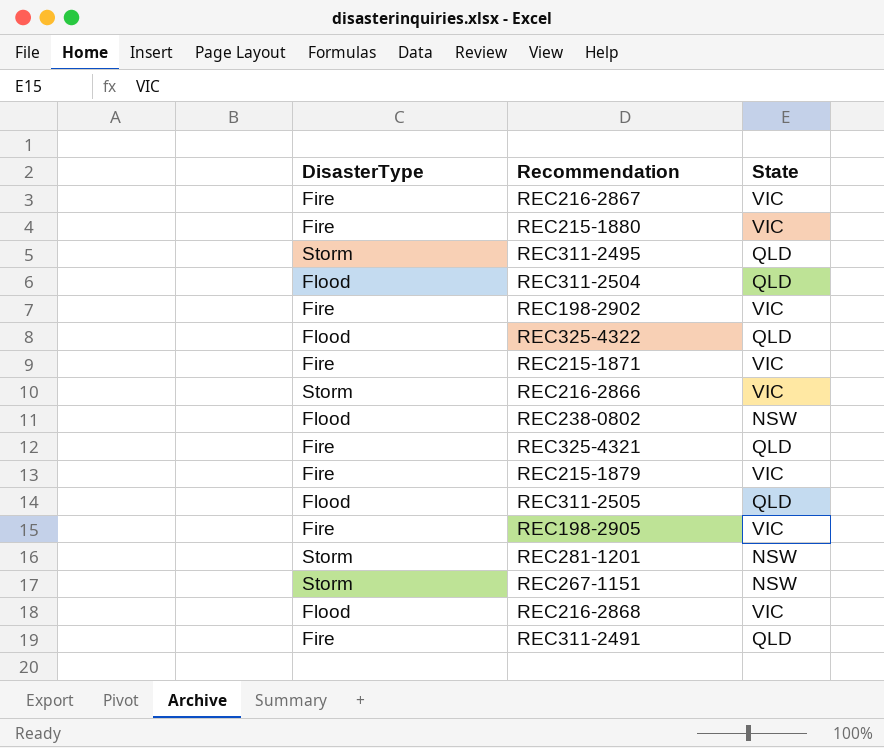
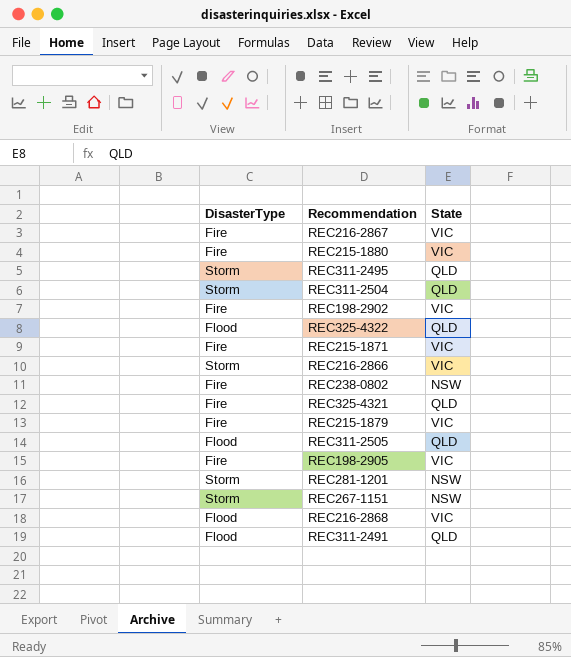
REC311-2504 | DisasterType: Flood -> Storm
REC238-0802 | DisasterType: Flood -> Fire
REC311-2491 | DisasterType: Fire -> Flood

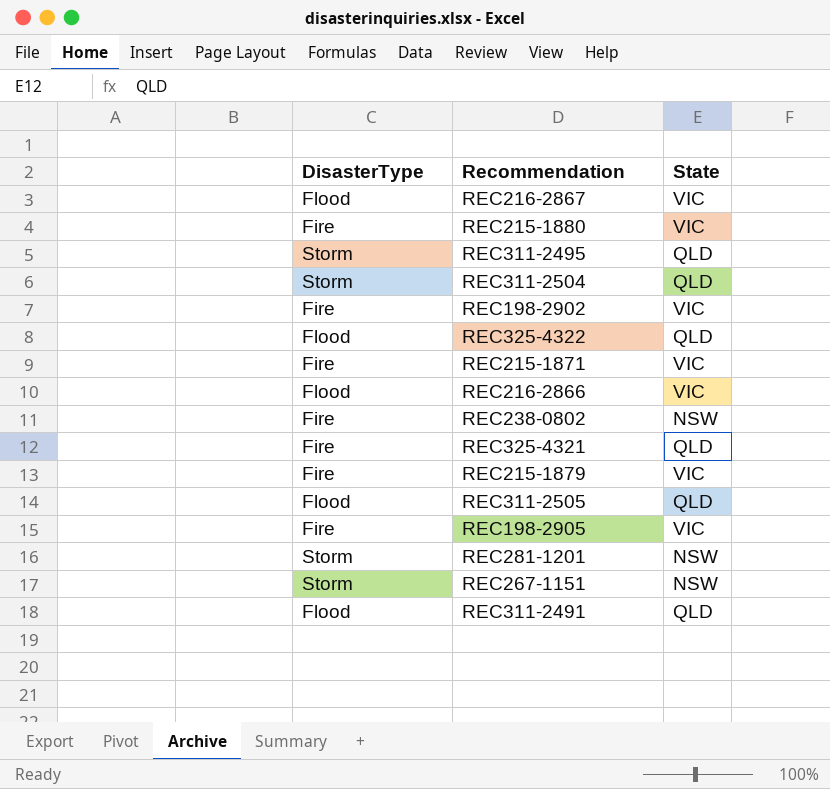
row REC216-2868: Flood | VIC -> none
REC216-2867 | DisasterType: Fire -> Flood
REC216-2866 | DisasterType: Storm -> Flood

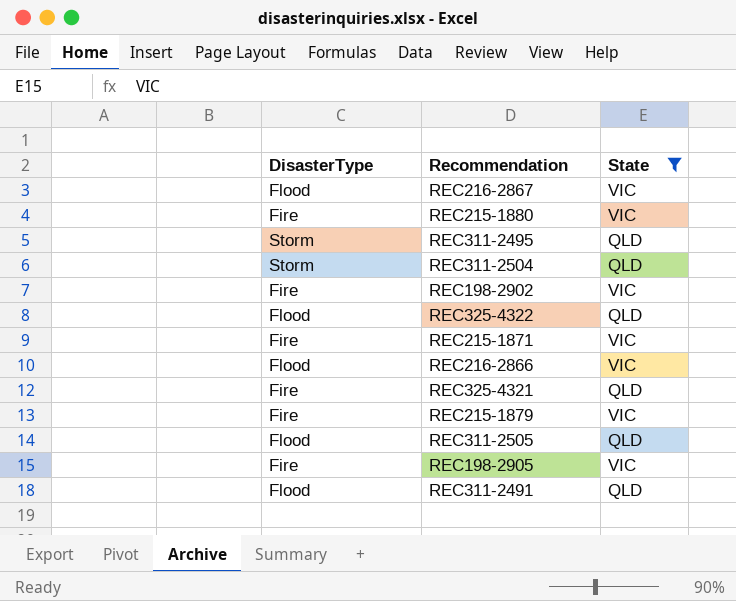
filter: none -> State != NSW

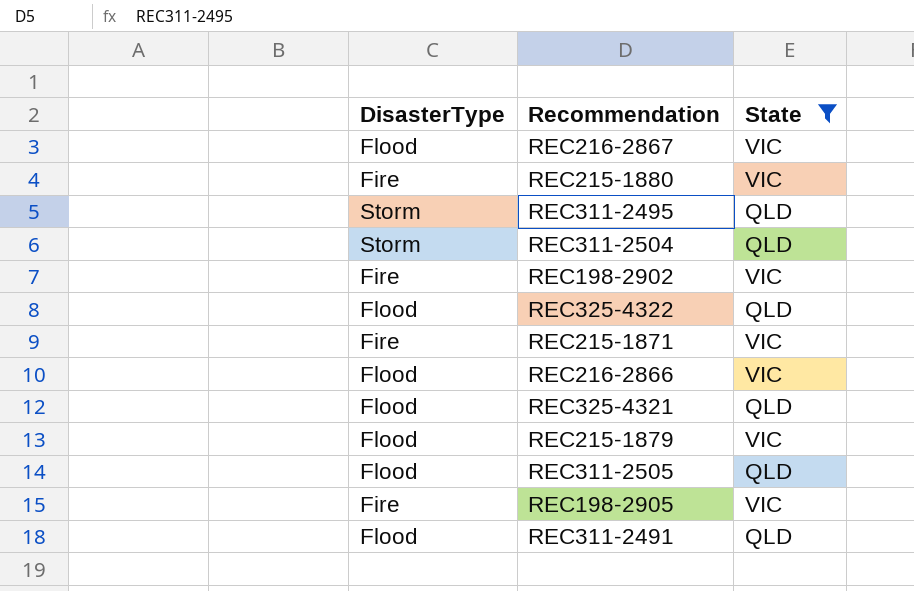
REC325-4321 | DisasterType: Fire -> Flood
REC215-1879 | DisasterType: Fire -> Flood

